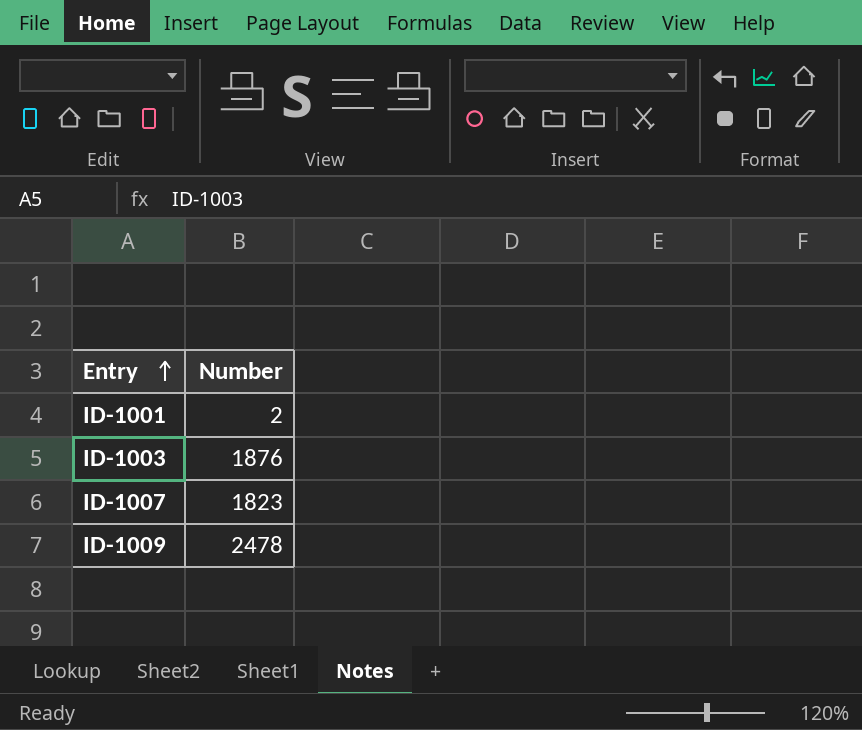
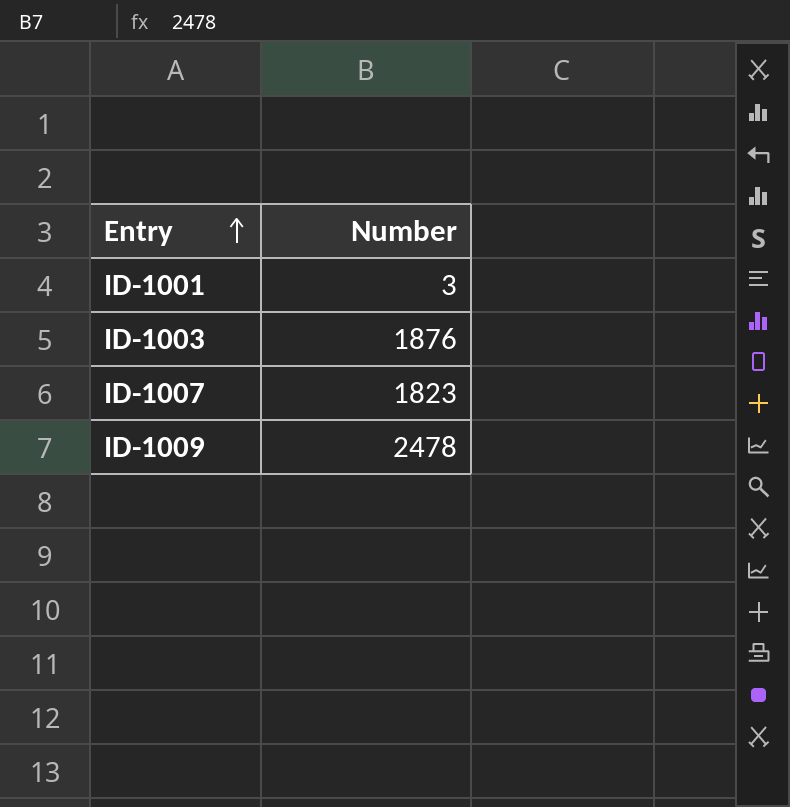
ID-1001 | Number: 2 -> 3

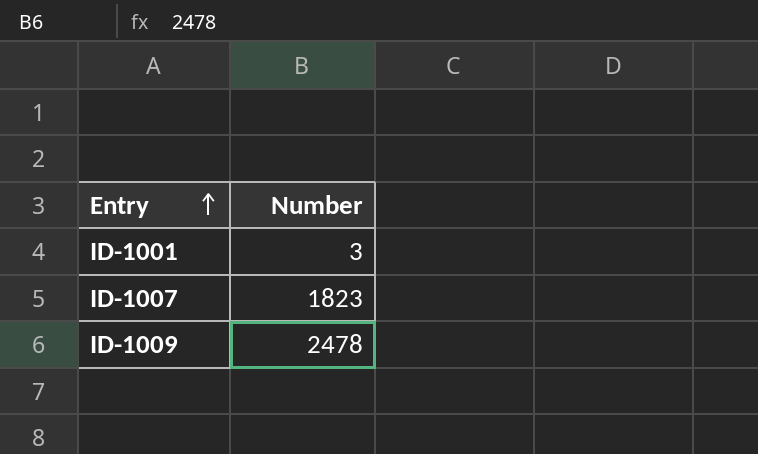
row ID-1003: 1876 -> none

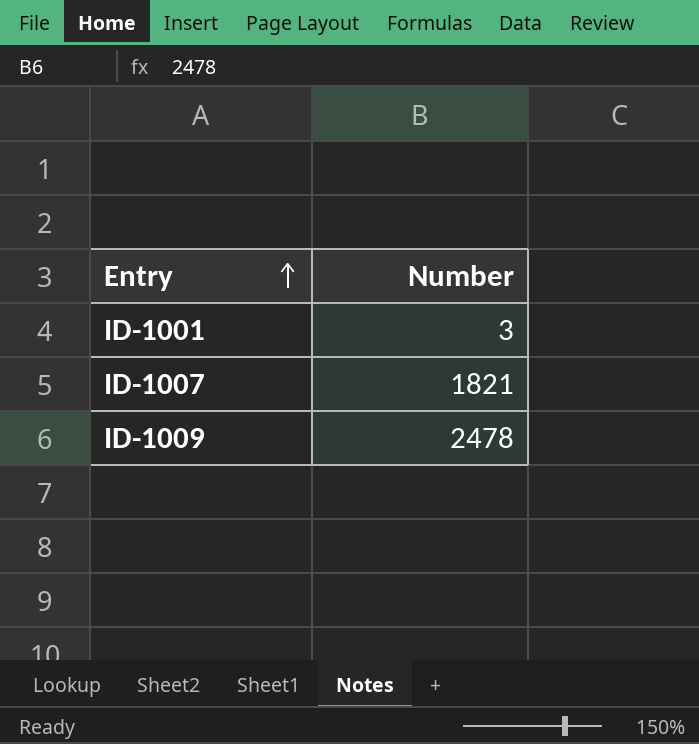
ID-1007 | Number: 1823 -> 1821

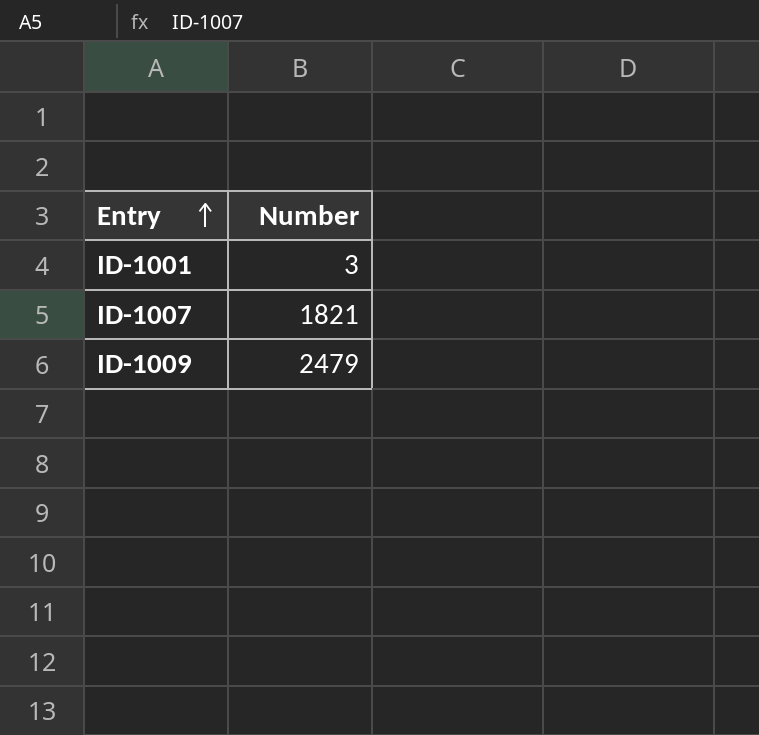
ID-1009 | Number: 2478 -> 2479

